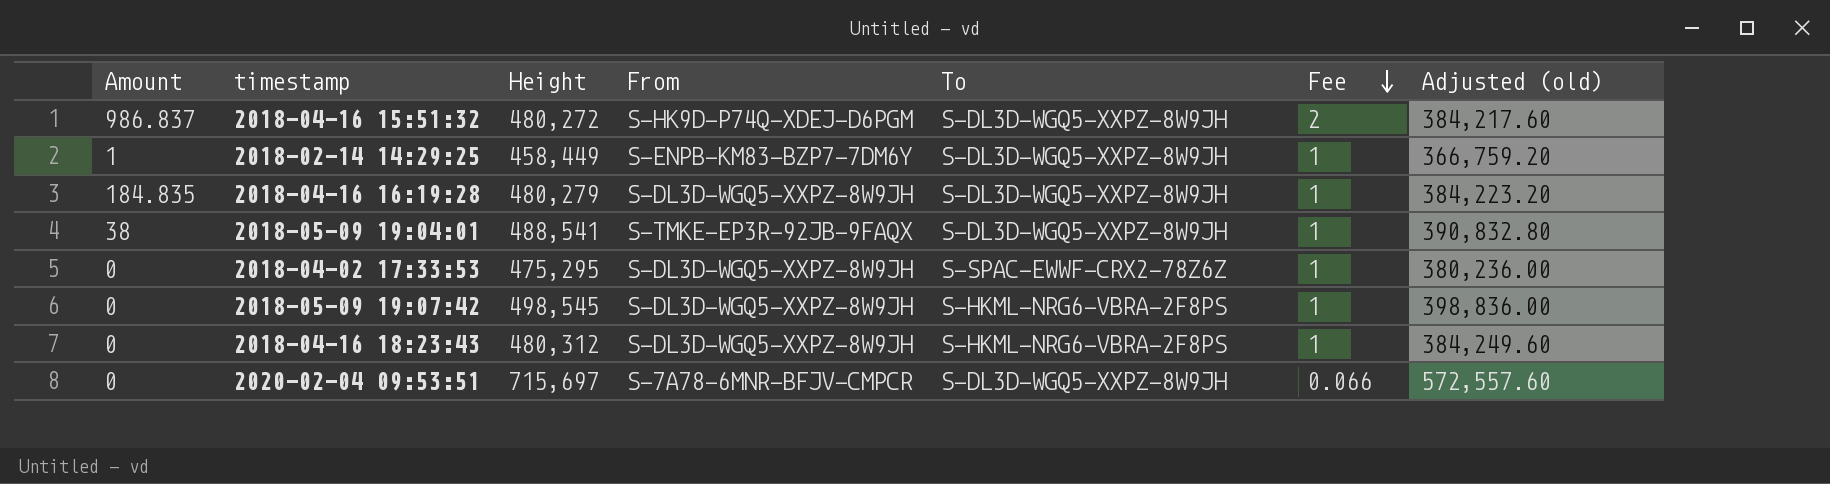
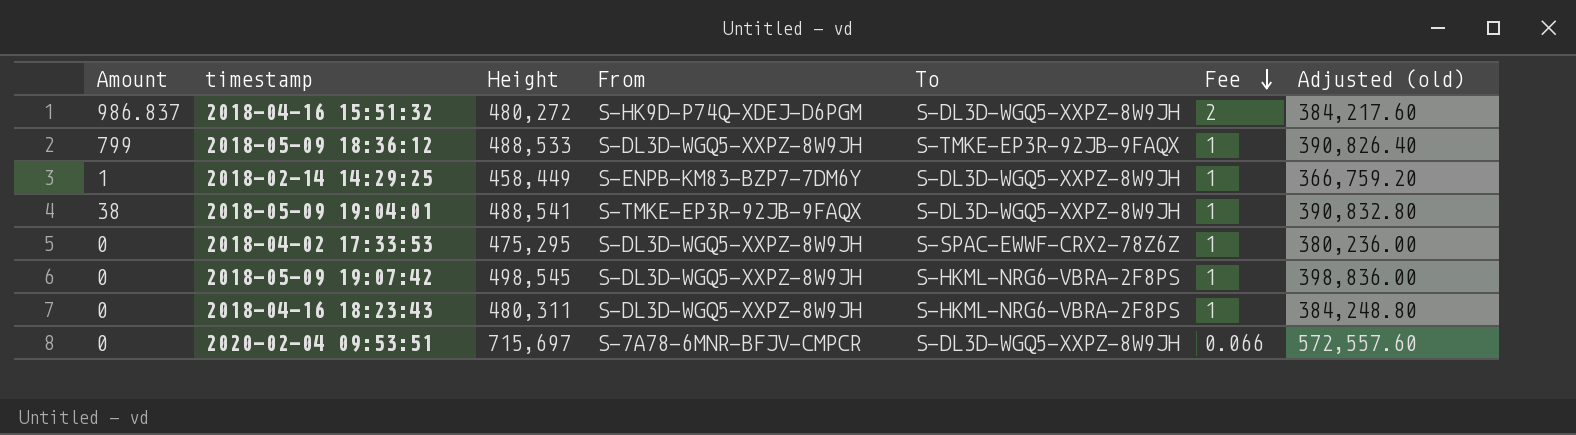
row 2018-04-16 16:19:28: 184.835 | 480,279 | S-DL3D-WGQ5-XXPZ-8W9JH | S-DL3D-WGQ5-XXPZ-8W9JH | 1 | 384,223.20 -> none
row 2018-05-09 18:36:12: none -> 799 | 488,533 | S-DL3D-WGQ5-XXPZ-8W9JH | S-TMKE-EP3R-92JB-9FAQX | 1 | 390,826.40
2018-04-16 18:23:43 | Height: 480,312 -> 480,311
2018-04-16 18:23:43 | Adjusted (old): 384,249.60 -> 384,248.80

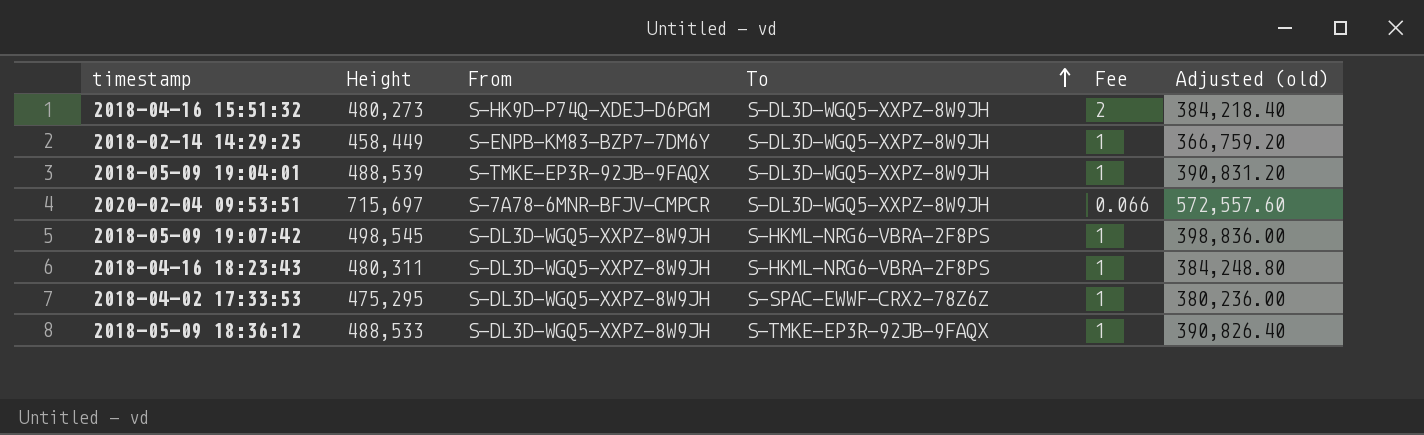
row order: Fee descending -> To ascending
column Amount | position: 1 -> none
2018-04-16 15:51:32 | Height: 480,272 -> 480,273
2018-04-16 15:51:32 | Adjusted (old): 384,217.60 -> 384,218.40
2018-05-09 19:04:01 | Height: 488,541 -> 488,539
2018-05-09 19:04:01 | Adjusted (old): 390,832.80 -> 390,831.20

